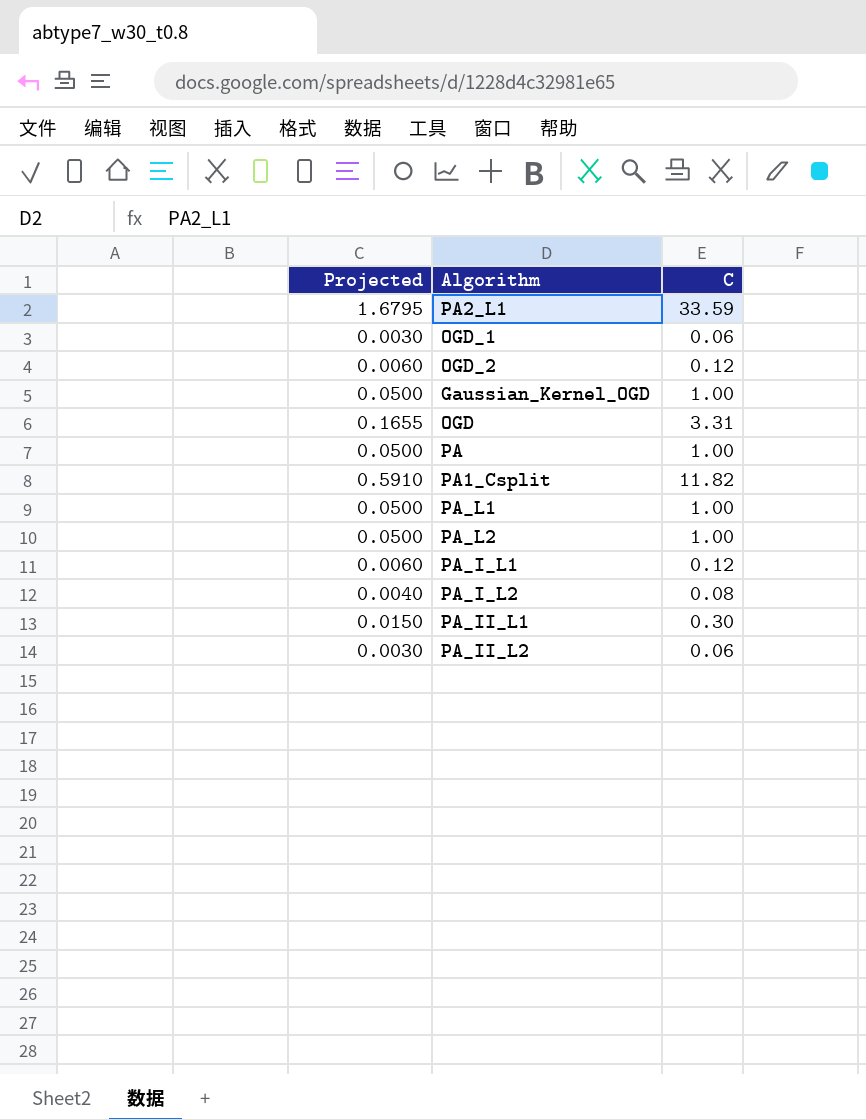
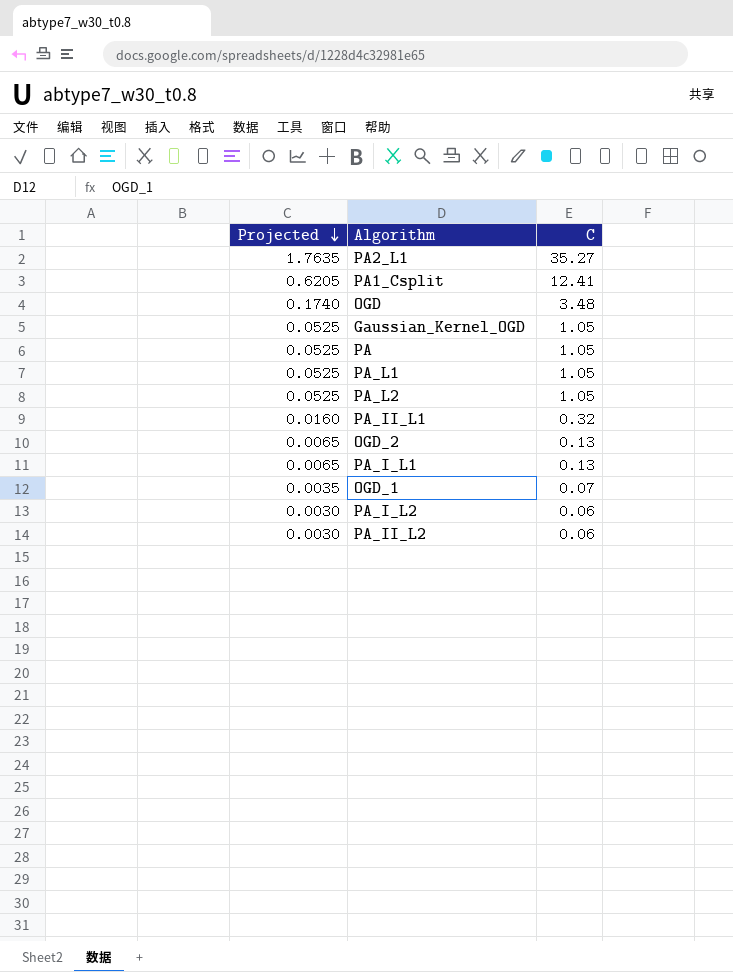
row order: none -> Projected descending
PA2_L1 | Projected: 1.6795 -> 1.7635
PA2_L1 | C: 33.59 -> 35.27
PA1_Csplit | Projected: 0.5910 -> 0.6205
PA1_Csplit | C: 11.82 -> 12.41
OGD | Projected: 0.1655 -> 0.1740
OGD | C: 3.31 -> 3.48
Gaussian_Kernel_OGD | Projected: 0.0500 -> 0.0525
Gaussian_Kernel_OGD | C: 1.00 -> 1.05
PA | Projected: 0.0500 -> 0.0525
PA | C: 1.00 -> 1.05
PA_L1 | Projected: 0.0500 -> 0.0525
PA_L1 | C: 1.00 -> 1.05
PA_L2 | Projected: 0.0500 -> 0.0525
PA_L2 | C: 1.00 -> 1.05
PA_II_L1 | Projected: 0.0150 -> 0.0160
PA_II_L1 | C: 0.30 -> 0.32
OGD_2 | Projected: 0.0060 -> 0.0065
OGD_2 | C: 0.12 -> 0.13
PA_I_L1 | Projected: 0.0060 -> 0.0065
PA_I_L1 | C: 0.12 -> 0.13
OGD_1 | Projected: 0.0030 -> 0.0035
OGD_1 | C: 0.06 -> 0.07
PA_I_L2 | Projected: 0.0040 -> 0.0030
PA_I_L2 | C: 0.08 -> 0.06

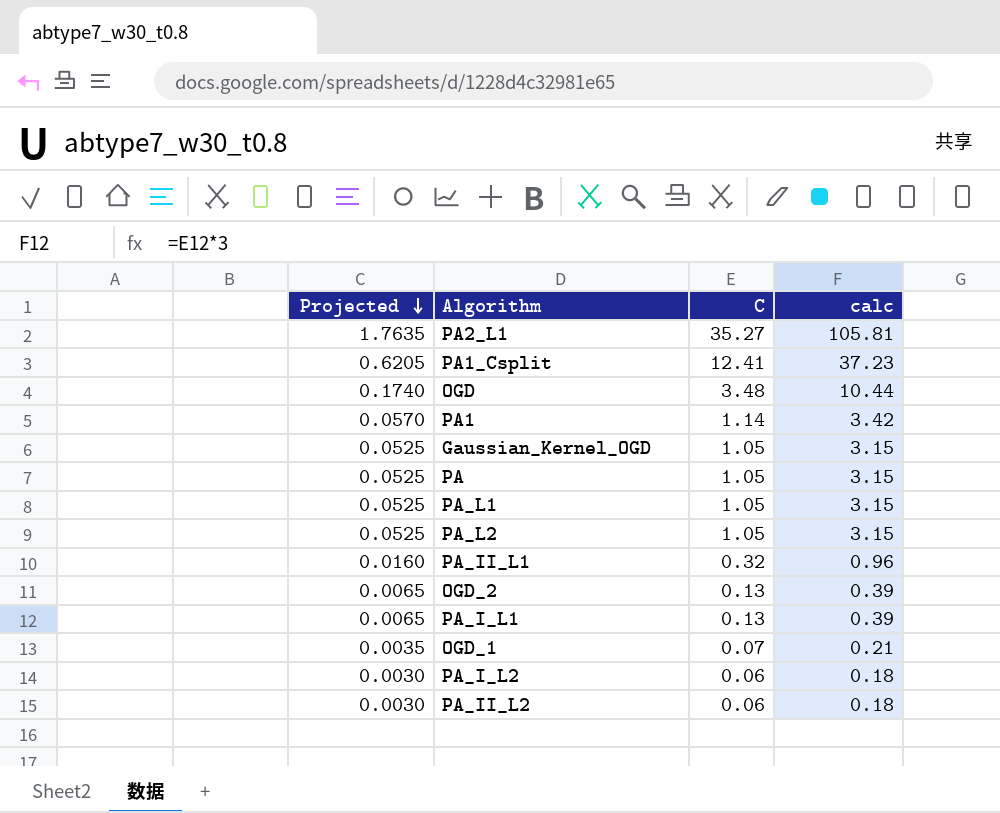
column calc | formula: none -> [C] * 3
row PA1: none -> 0.0570 | 1.14 | 3.42

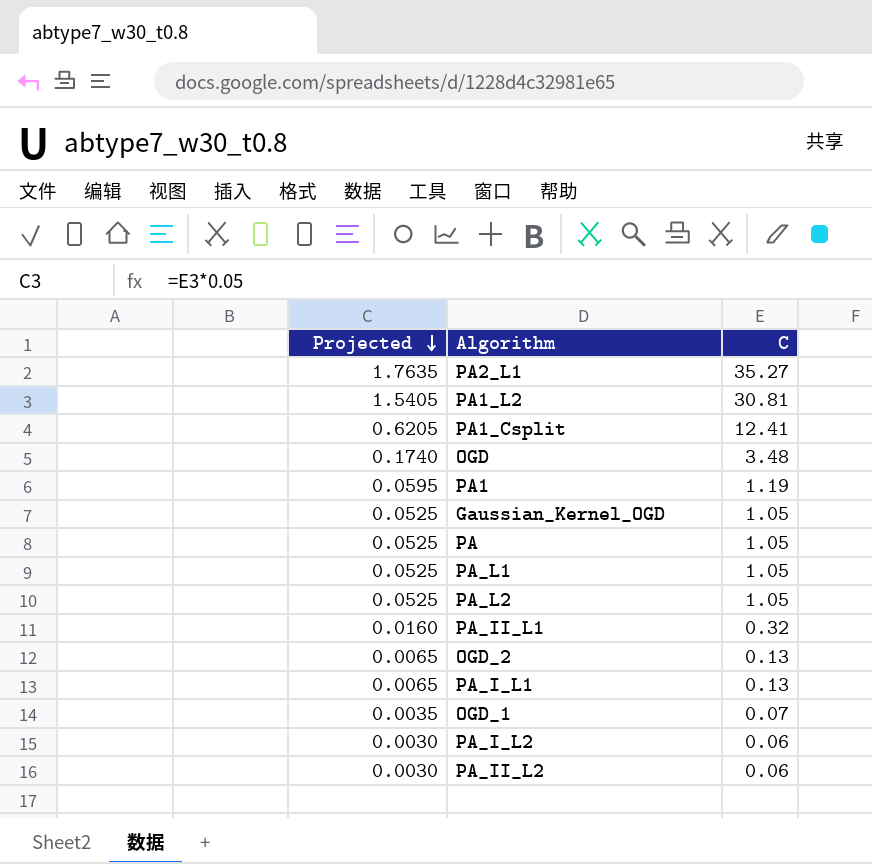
column calc | formula: [C] * 3 -> none
row PA1_L2: none -> 1.5405 | 30.81
PA1 | Projected: 0.0570 -> 0.0595
PA1 | C: 1.14 -> 1.19

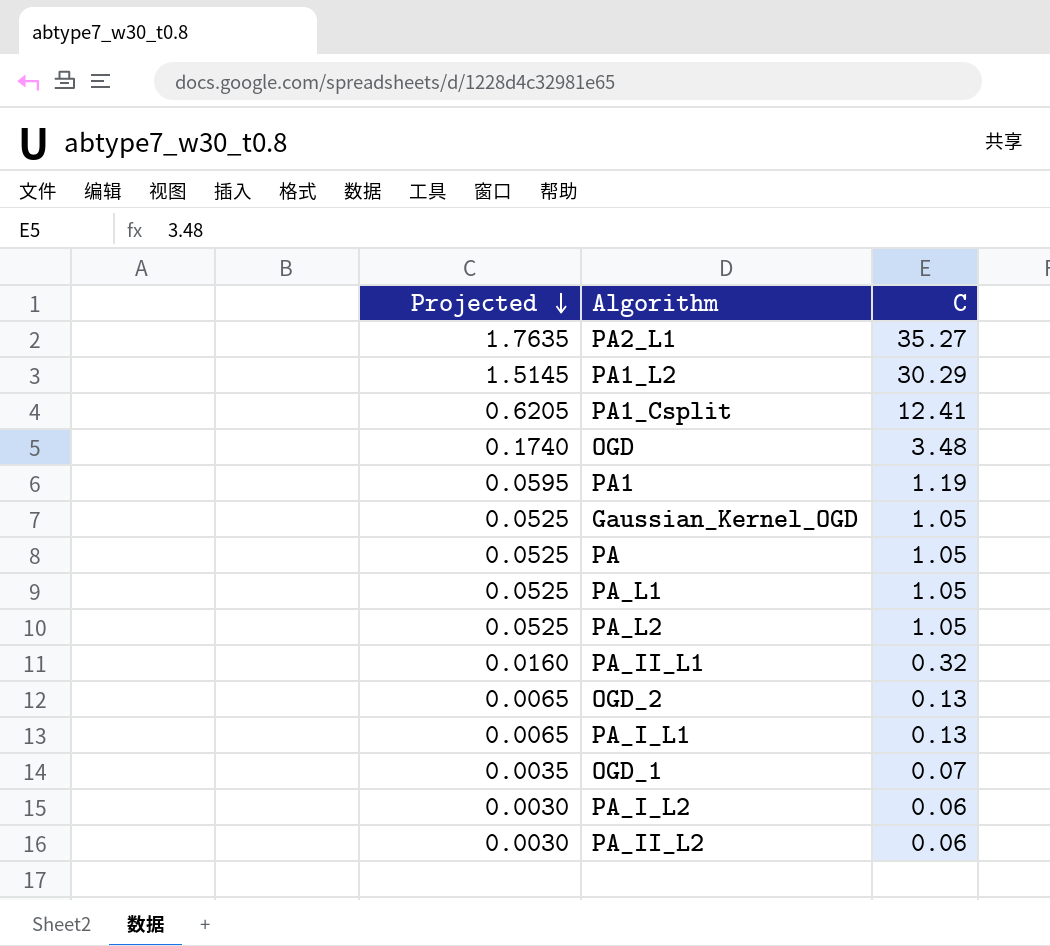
PA1_L2 | Projected: 1.5405 -> 1.5145
PA1_L2 | C: 30.81 -> 30.29

